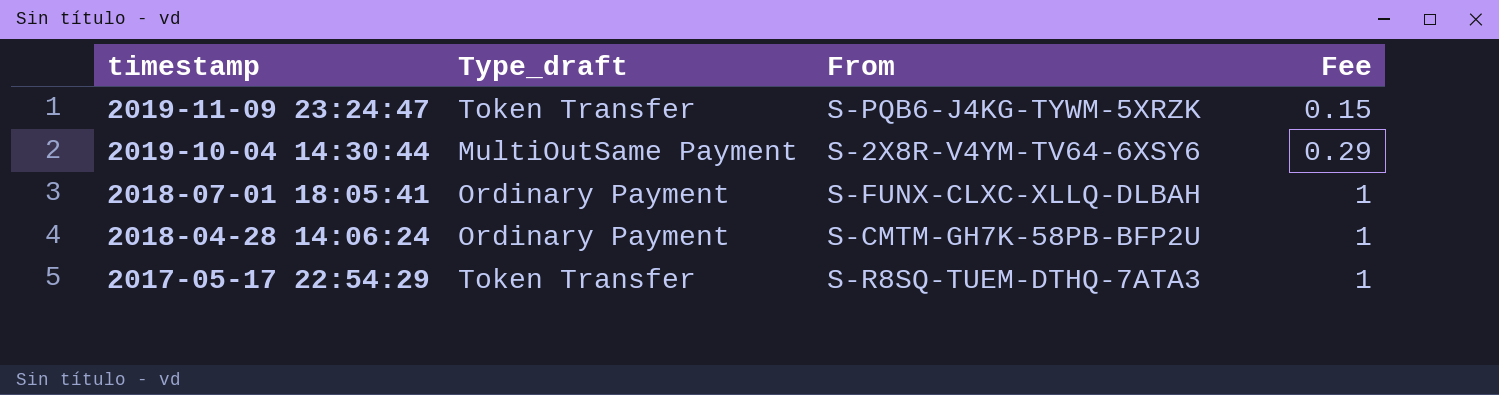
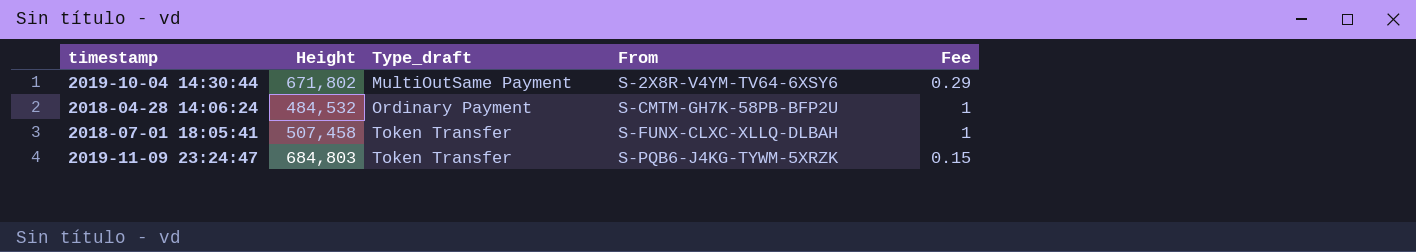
row order: timestamp descending -> Type_draft ascending
column Height | position: none -> 2
row 2017-05-17 22:54:29: Token Transfer | S-R8SQ-TUEM-DTHQ-7ATA3 | 1 -> none
2018-07-01 18:05:41 | Type_draft: Ordinary Payment -> Token Transfer

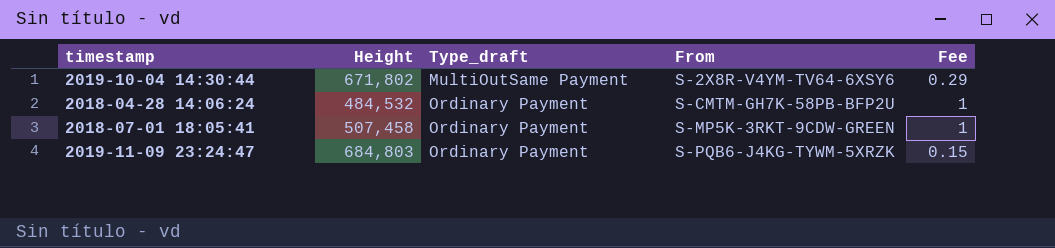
2018-07-01 18:05:41 | Type_draft: Token Transfer -> Ordinary Payment
2018-07-01 18:05:41 | From: S-FUNX-CLXC-XLLQ-DLBAH -> S-MP5K-3RKT-9CDW-GREEN
2019-11-09 23:24:47 | Type_draft: Token Transfer -> Ordinary Payment

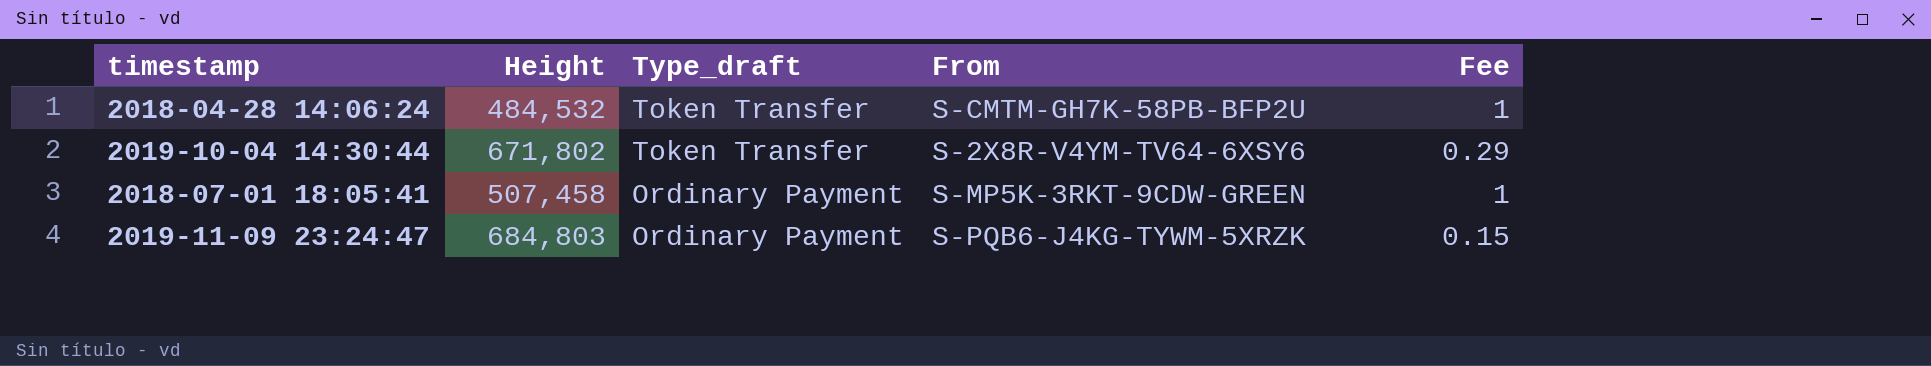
row order: Type_draft ascending -> Type_draft descending
2018-04-28 14:06:24 | Type_draft: Ordinary Payment -> Token Transfer
2019-10-04 14:30:44 | Type_draft: MultiOutSame Payment -> Token Transfer

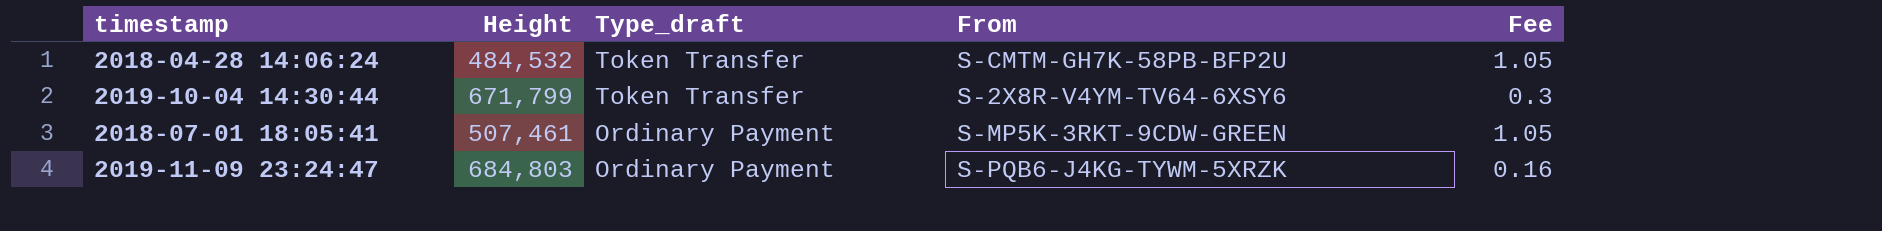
2018-04-28 14:06:24 | Fee: 1 -> 1.05
2019-10-04 14:30:44 | Height: 671,802 -> 671,799
2019-10-04 14:30:44 | Fee: 0.29 -> 0.3
2018-07-01 18:05:41 | Height: 507,458 -> 507,461
2018-07-01 18:05:41 | Fee: 1 -> 1.05
2019-11-09 23:24:47 | Fee: 0.15 -> 0.16

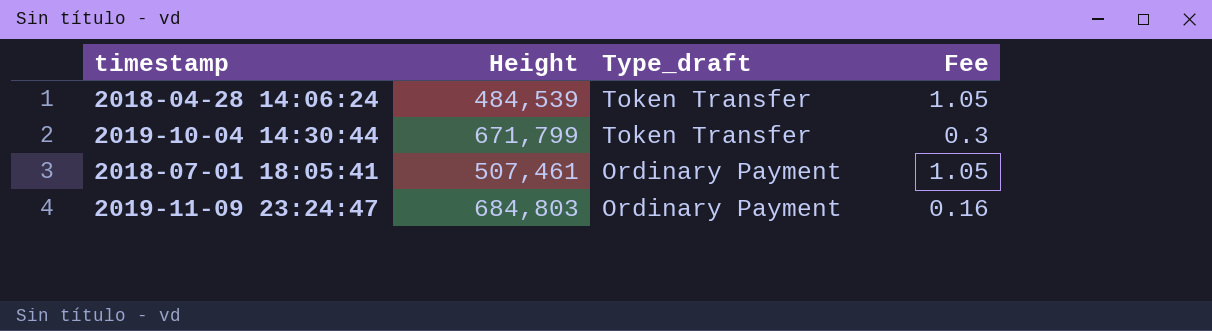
column From | position: 4 -> none
2018-04-28 14:06:24 | Height: 484,532 -> 484,539

